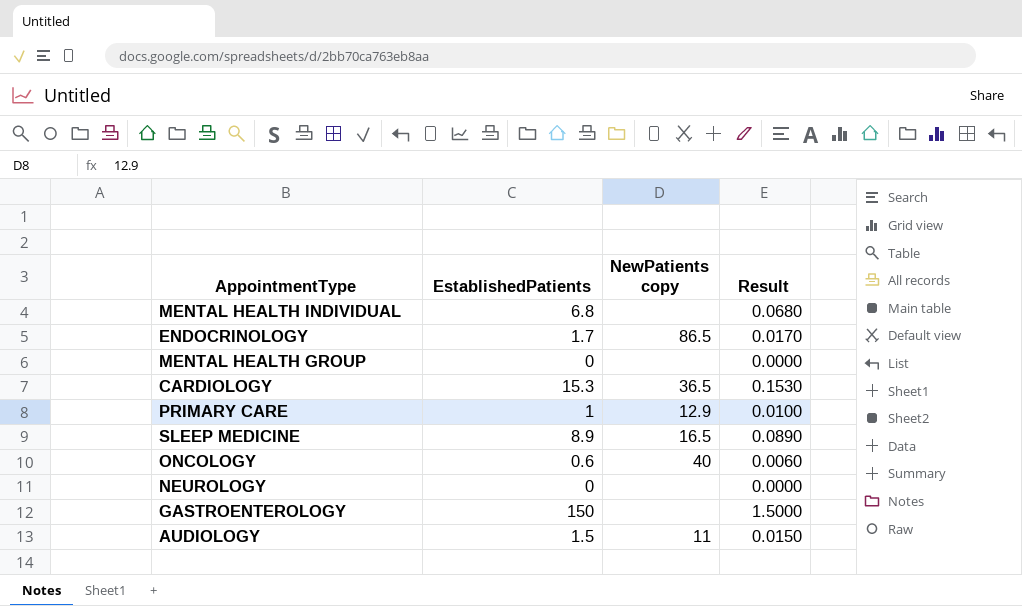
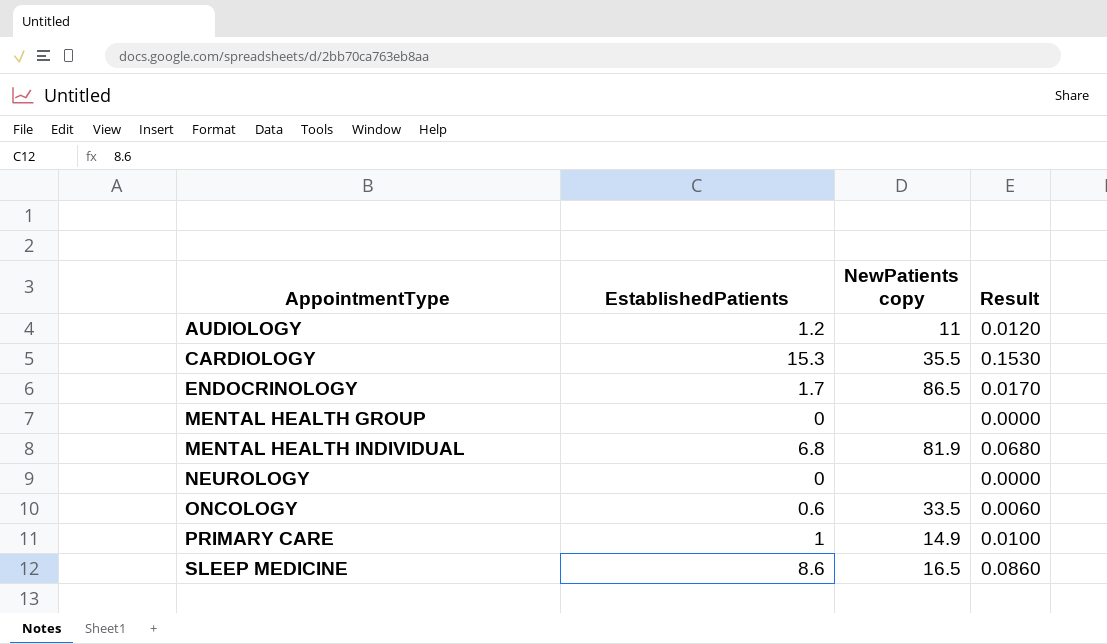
row order: none -> AppointmentType ascending
row GASTROENTEROLOGY: 150 | none | 1.5000 -> none
AUDIOLOGY | EstablishedPatients: 1.5 -> 1.2
AUDIOLOGY | Result: 0.0150 -> 0.0120
CARDIOLOGY | NewPatients copy: 36.5 -> 35.5
MENTAL HEALTH INDIVIDUAL | NewPatients copy: none -> 81.9
ONCOLOGY | NewPatients copy: 40 -> 33.5
PRIMARY CARE | NewPatients copy: 12.9 -> 14.9
SLEEP MEDICINE | EstablishedPatients: 8.9 -> 8.6
SLEEP MEDICINE | Result: 0.0890 -> 0.0860

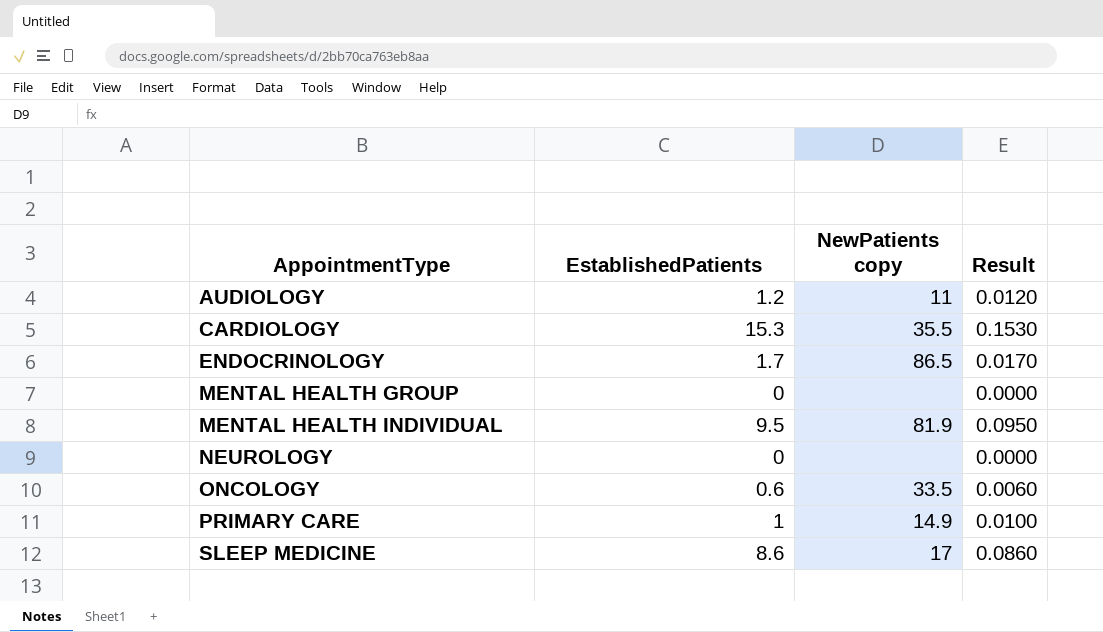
MENTAL HEALTH INDIVIDUAL | EstablishedPatients: 6.8 -> 9.5
MENTAL HEALTH INDIVIDUAL | Result: 0.0680 -> 0.0950
SLEEP MEDICINE | NewPatients copy: 16.5 -> 17

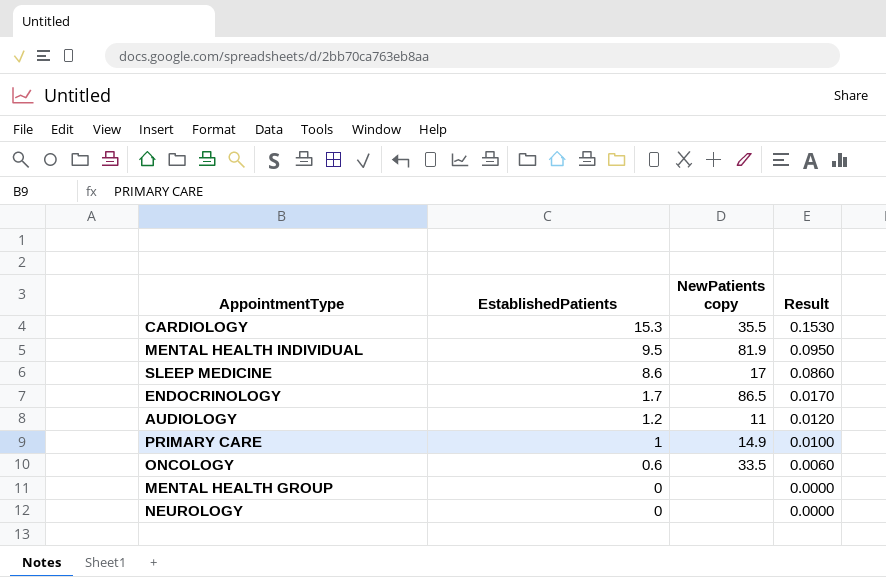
row order: AppointmentType ascending -> EstablishedPatients descending

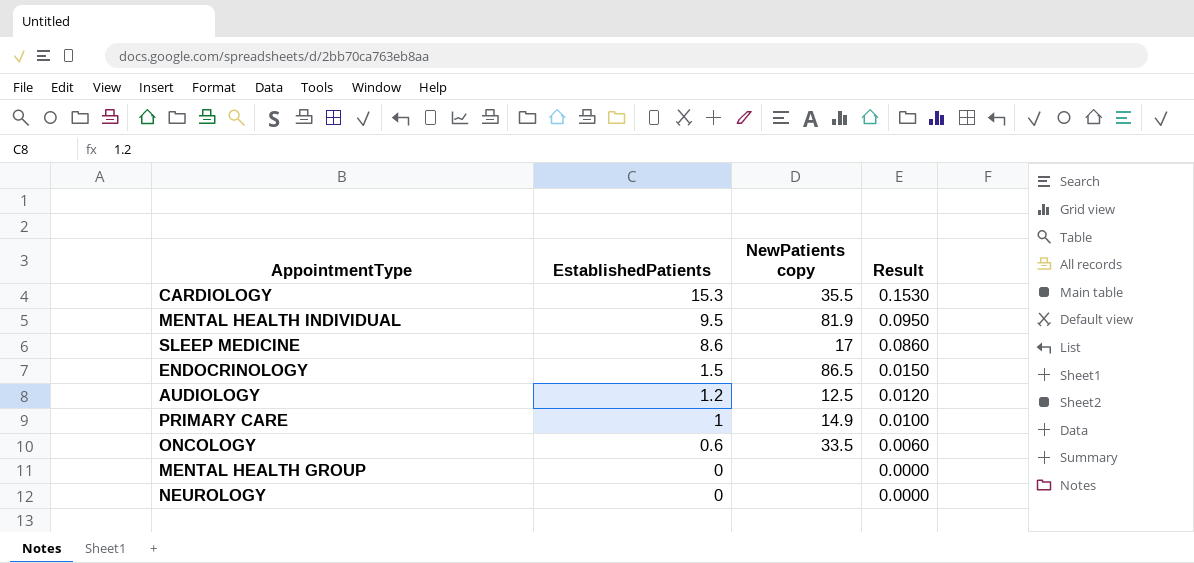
ENDOCRINOLOGY | EstablishedPatients: 1.7 -> 1.5
ENDOCRINOLOGY | Result: 0.0170 -> 0.0150
AUDIOLOGY | NewPatients copy: 11 -> 12.5

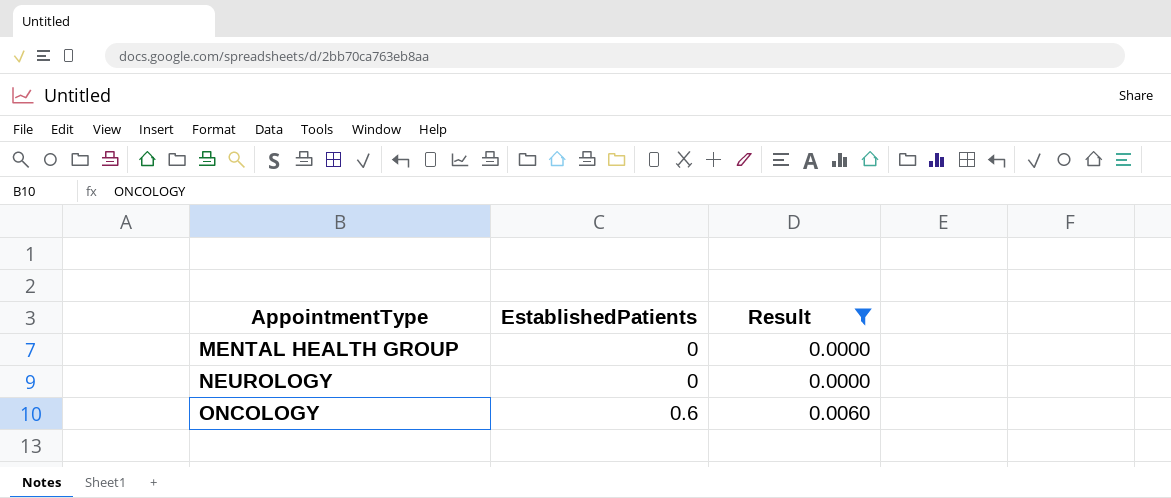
filter: none -> Result <= 0.0060
row order: EstablishedPatients descending -> AppointmentType ascending
column NewPatients copy | position: 3 -> none

